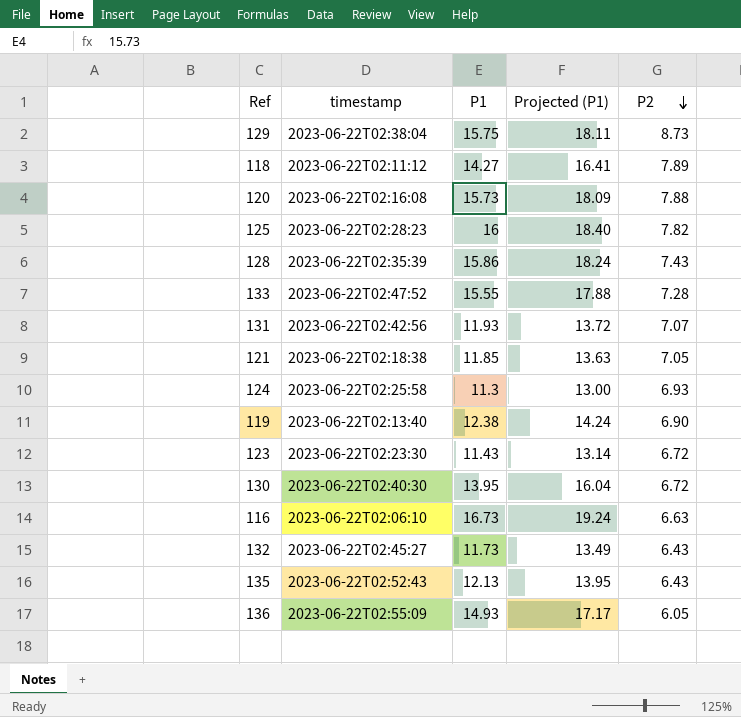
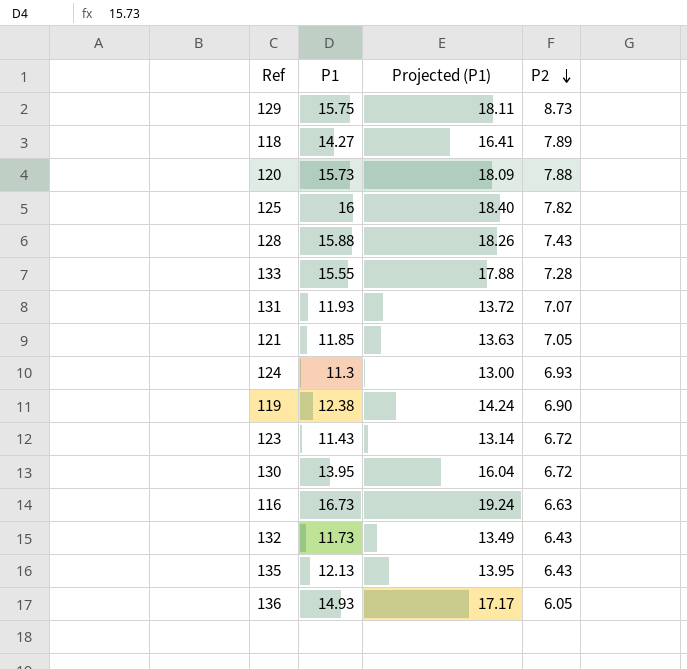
column timestamp | position: 2 -> none
128 | P1: 15.86 -> 15.88
128 | Projected (P1): 18.24 -> 18.26

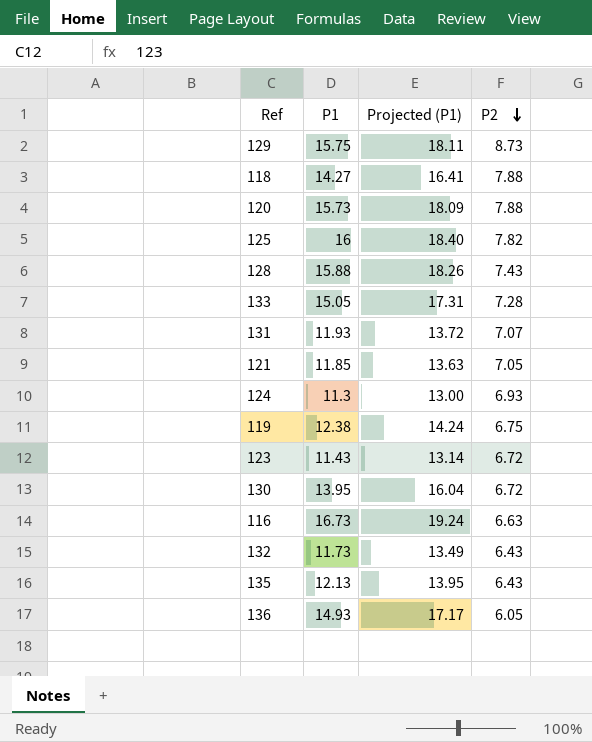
118 | P2: 7.89 -> 7.88
133 | P1: 15.55 -> 15.05
133 | Projected (P1): 17.88 -> 17.31
119 | P2: 6.90 -> 6.75

